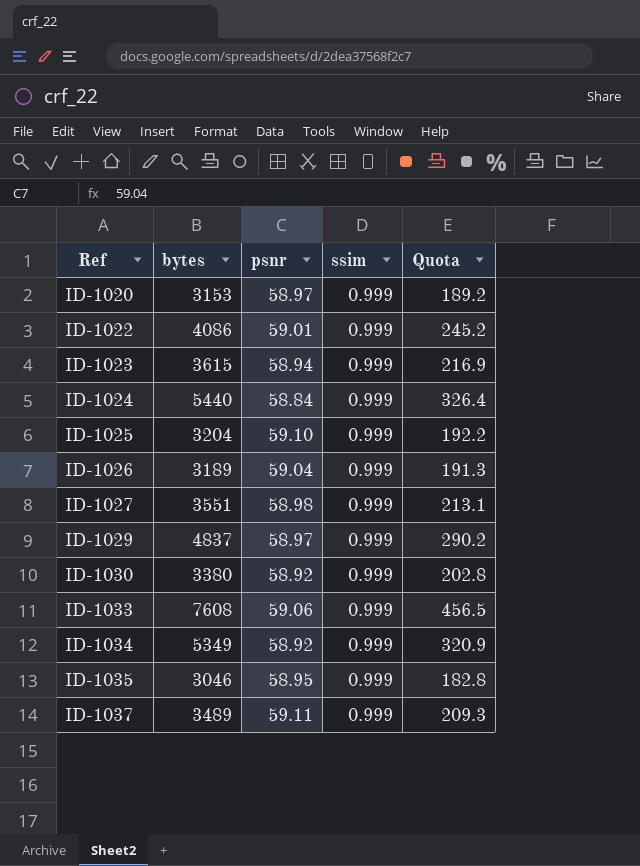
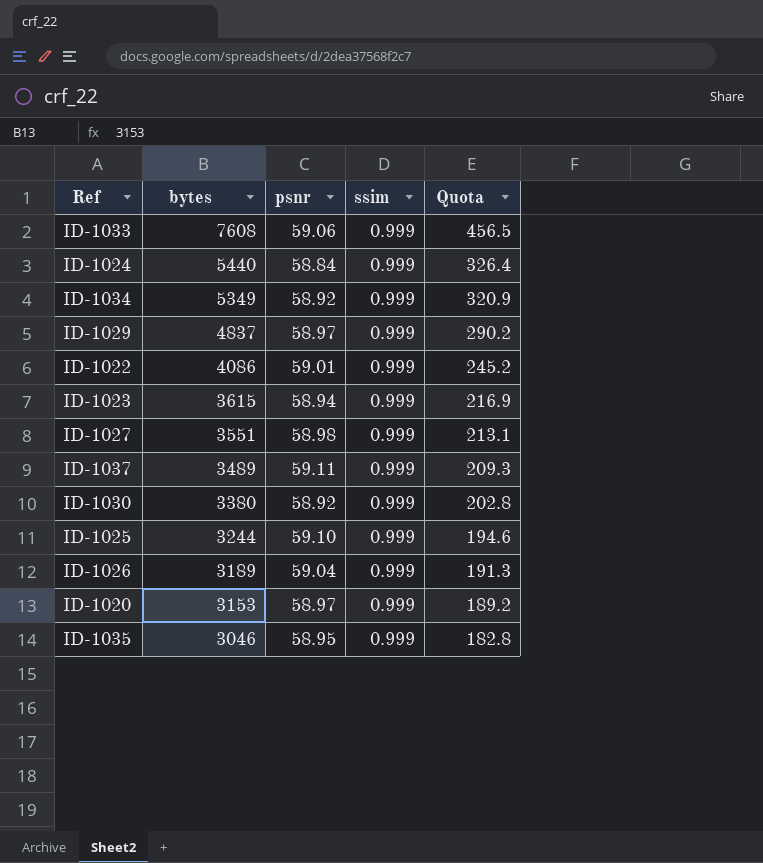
row order: Ref ascending -> bytes descending
ID-1025 | bytes: 3204 -> 3244
ID-1025 | Quota: 192.2 -> 194.6

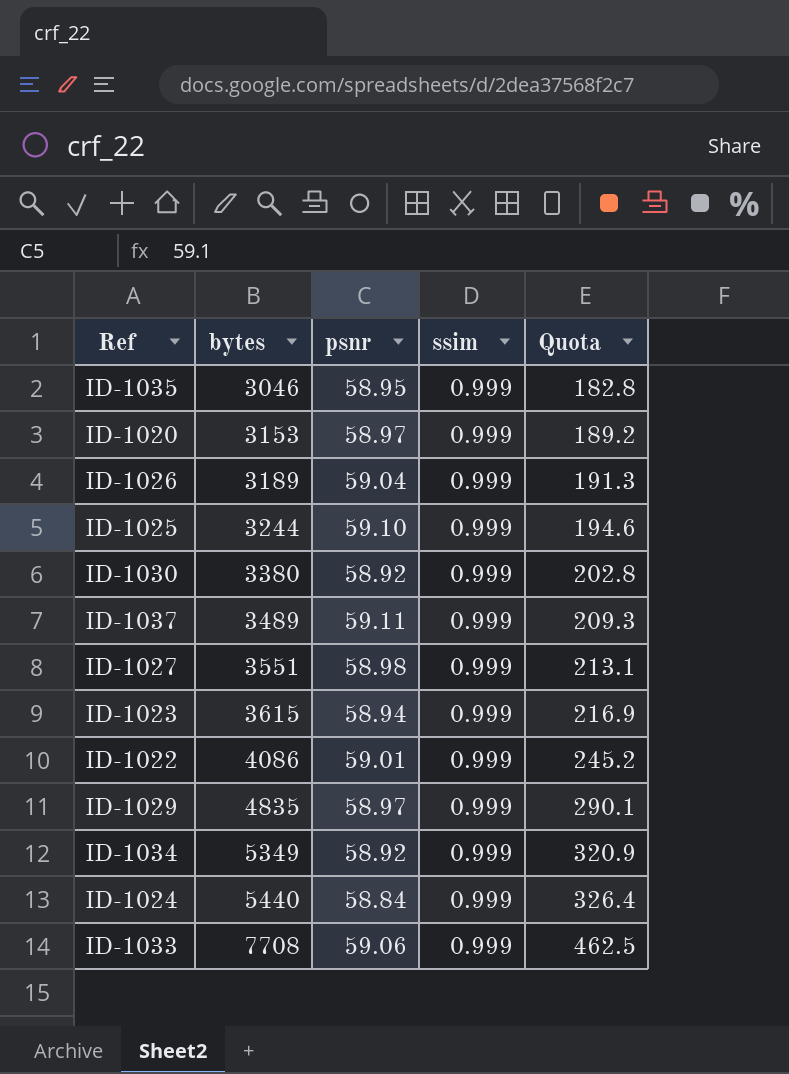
row order: bytes descending -> bytes ascending
ID-1029 | bytes: 4837 -> 4835
ID-1029 | Quota: 290.2 -> 290.1
ID-1033 | bytes: 7608 -> 7708
ID-1033 | Quota: 456.5 -> 462.5

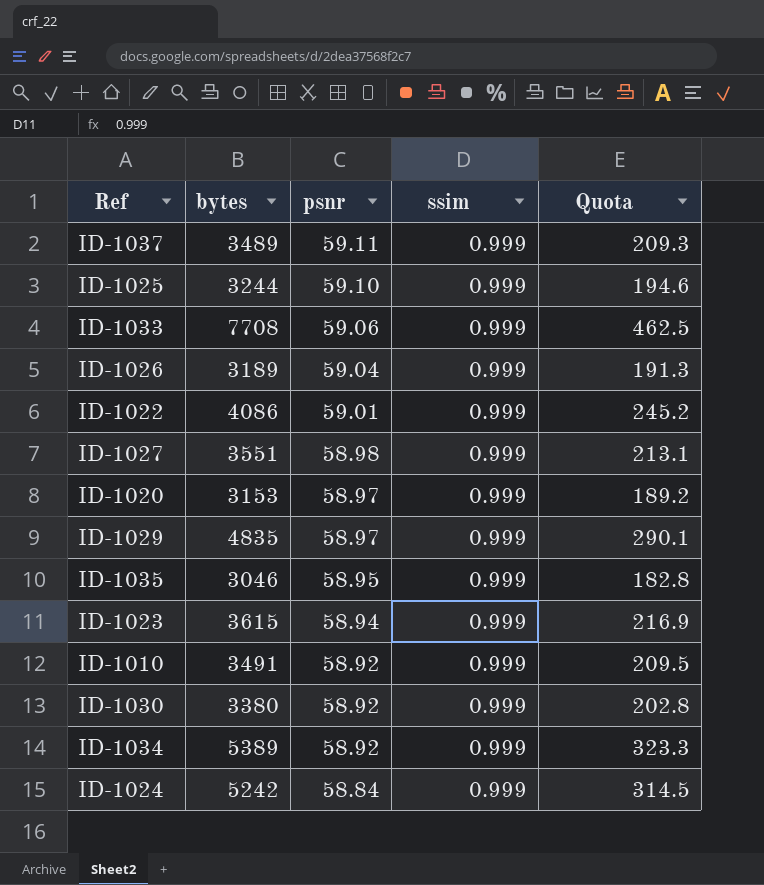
row order: bytes ascending -> psnr descending
row ID-1010: none -> 3491 | 58.92 | 0.999 | 209.5
ID-1034 | bytes: 5349 -> 5389
ID-1034 | Quota: 320.9 -> 323.3
ID-1024 | bytes: 5440 -> 5242
ID-1024 | Quota: 326.4 -> 314.5

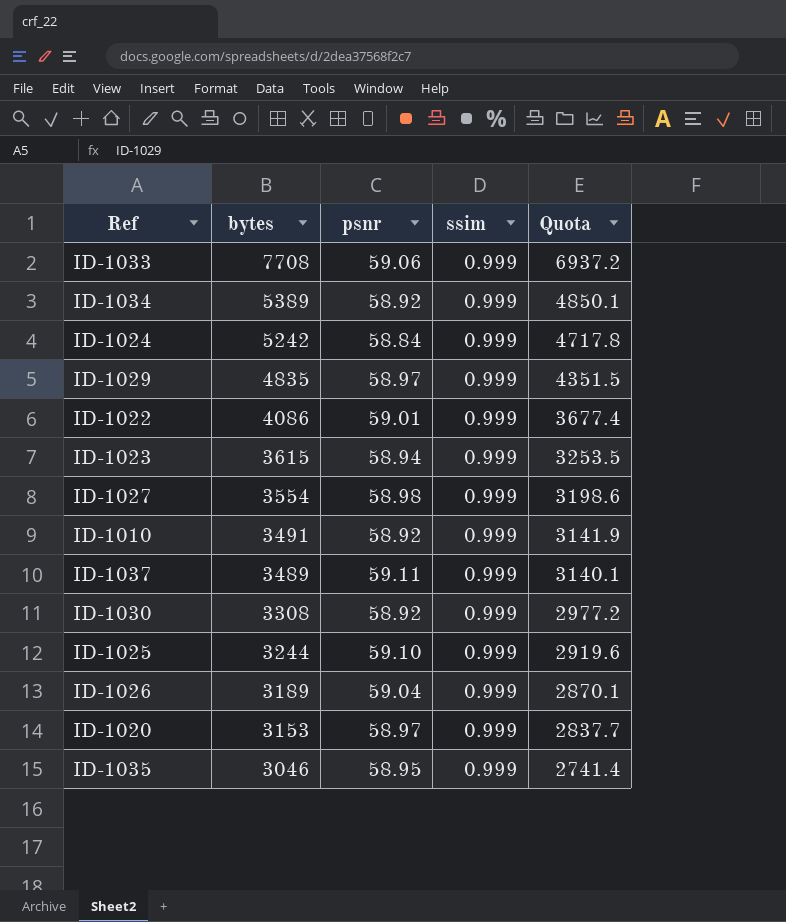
row order: psnr descending -> bytes descending
column Quota | formula: [bytes] * 0.06 -> [bytes] * 0.9
ID-1027 | bytes: 3551 -> 3554
ID-1030 | bytes: 3380 -> 3308

